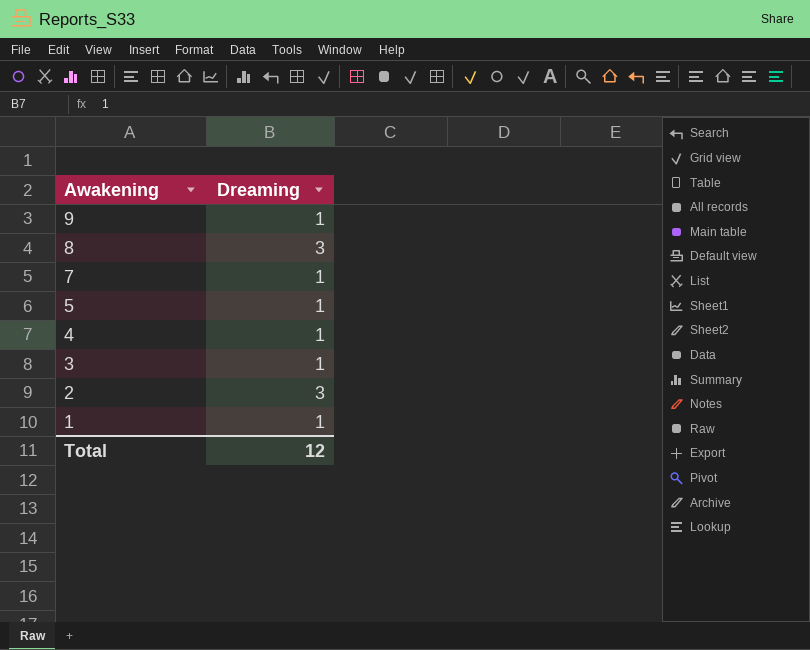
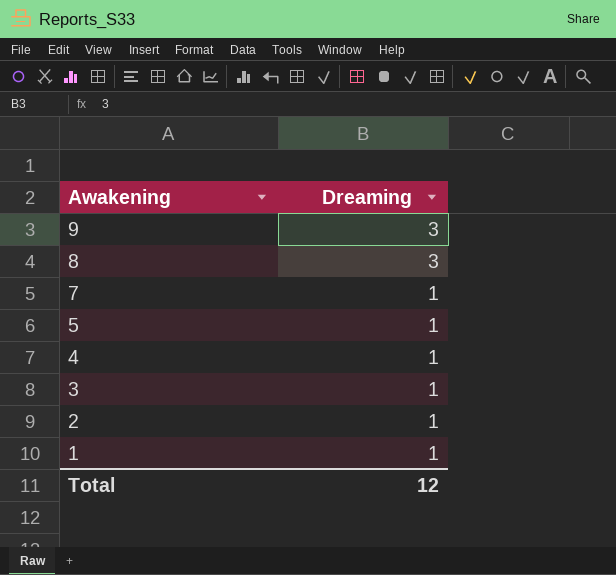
9 | Dreaming: 1 -> 3
2 | Dreaming: 3 -> 1

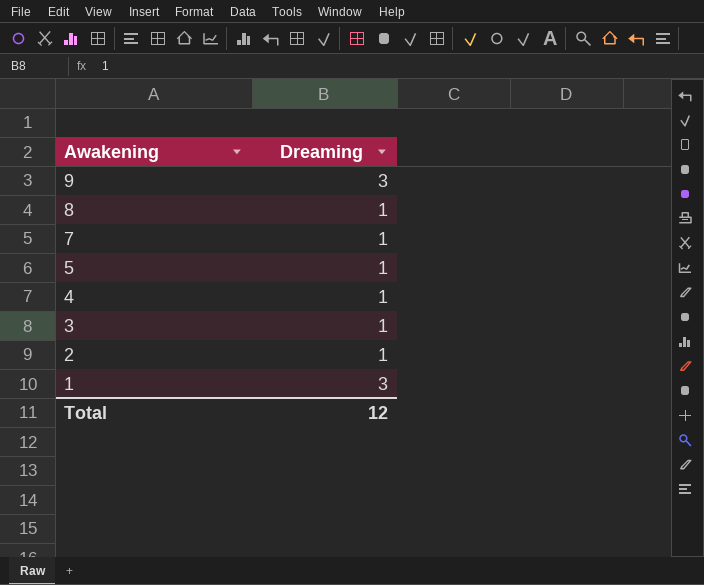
8 | Dreaming: 3 -> 1
1 | Dreaming: 1 -> 3

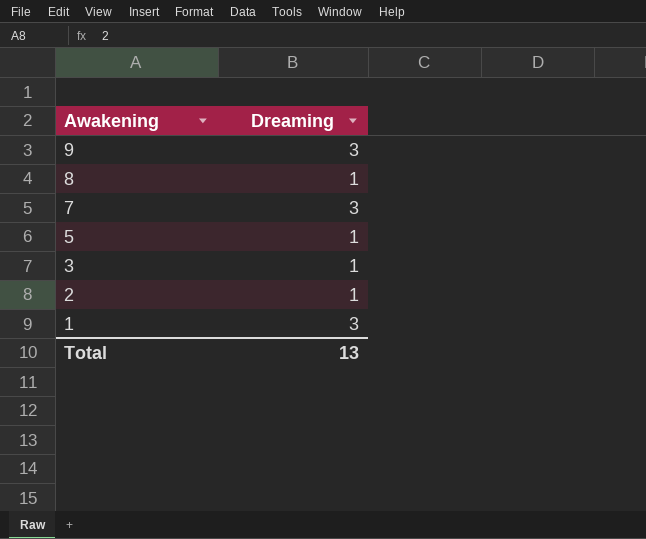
row 4: 1 -> none
7 | Dreaming: 1 -> 3
Total | Dreaming: 12 -> 13

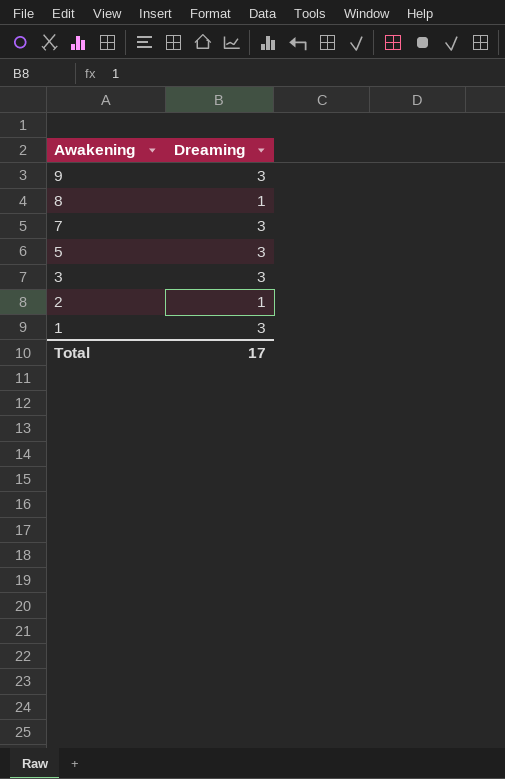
5 | Dreaming: 1 -> 3
3 | Dreaming: 1 -> 3
Total | Dreaming: 13 -> 17

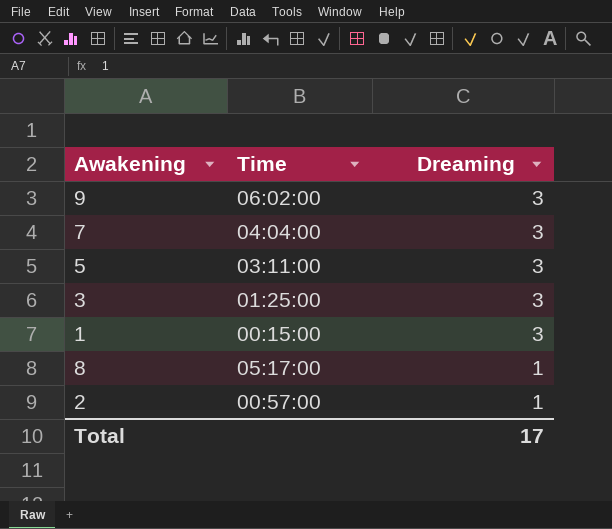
row order: Awakening descending -> Dreaming descending
column Time | position: none -> 2

